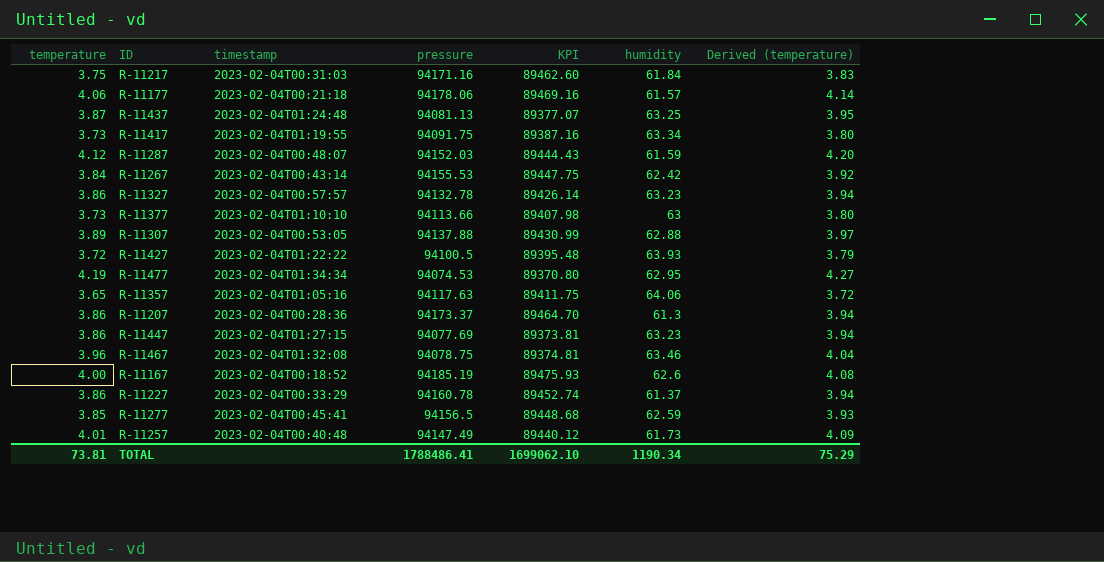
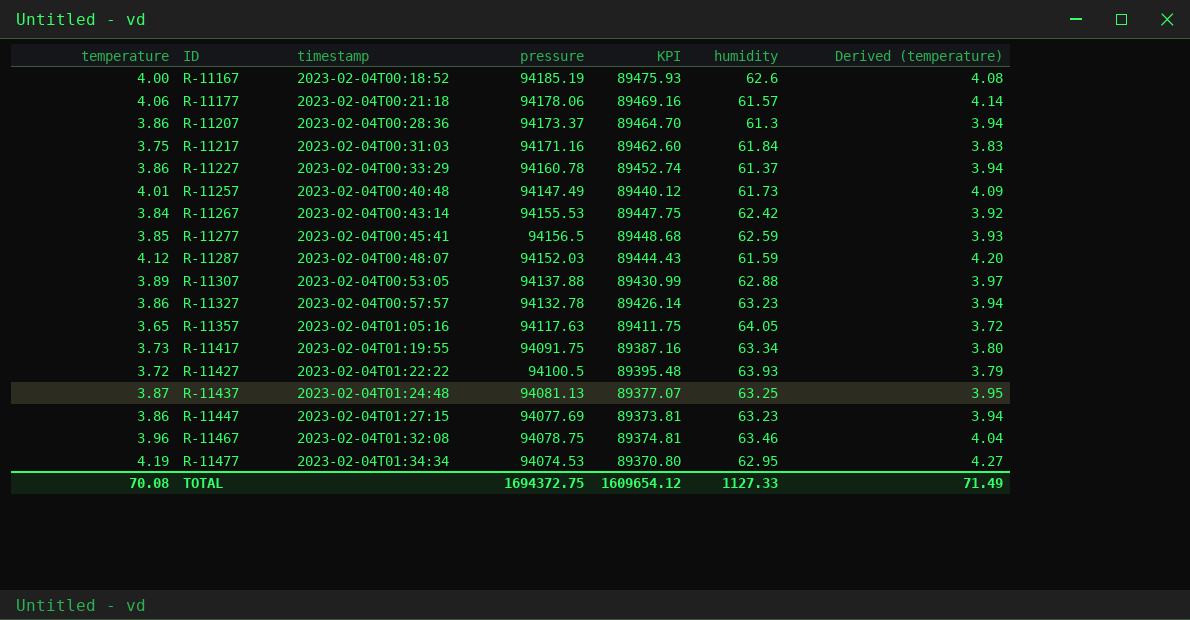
row order: none -> ID ascending
row R-11377: 3.73 | 2023-02-04T01:10:10 | 94113.66 | 89407.98 | 63 | 3.80 -> none
R-11357 | humidity: 64.06 -> 64.05
TOTAL | temperature: 73.81 -> 70.08
TOTAL | pressure: 1788486.41 -> 1694372.75
TOTAL | KPI: 1699062.10 -> 1609654.12
TOTAL | humidity: 1190.34 -> 1127.33
TOTAL | Derived (temperature): 75.29 -> 71.49

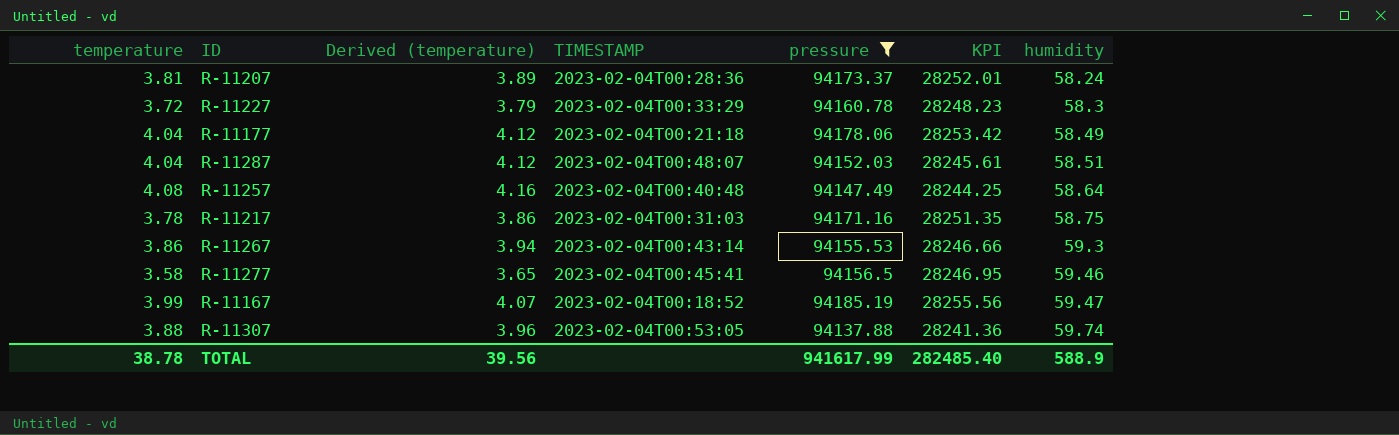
filter: none -> pressure >= 94137.88
row order: ID ascending -> humidity ascending
column Derived (temperature) | position: 7 -> 3
column name: timestamp -> TIMESTAMP
column KPI | formula: [pressure] * 0.95 -> [pressure] * 0.3
R-11207 | temperature: 3.86 -> 3.81
R-11207 | Derived (temperature): 3.94 -> 3.89
R-11207 | humidity: 61.3 -> 58.24
R-11227 | temperature: 3.86 -> 3.72
R-11227 | Derived (temperature): 3.94 -> 3.79
R-11227 | humidity: 61.37 -> 58.3
R-11177 | temperature: 4.06 -> 4.04
R-11177 | Derived (temperature): 4.14 -> 4.12
R-11177 | humidity: 61.57 -> 58.49
R-11287 | temperature: 4.12 -> 4.04
R-11287 | Derived (temperature): 4.20 -> 4.12
R-11287 | humidity: 61.59 -> 58.51
R-11257 | temperature: 4.01 -> 4.08
R-11257 | Derived (temperature): 4.09 -> 4.16
R-11257 | humidity: 61.73 -> 58.64
R-11217 | temperature: 3.75 -> 3.78
R-11217 | Derived (temperature): 3.83 -> 3.86
R-11217 | humidity: 61.84 -> 58.75
R-11267 | temperature: 3.84 -> 3.86
R-11267 | Derived (temperature): 3.92 -> 3.94
R-11267 | humidity: 62.42 -> 59.3
R-11277 | temperature: 3.85 -> 3.58
R-11277 | Derived (temperature): 3.93 -> 3.65
R-11277 | humidity: 62.59 -> 59.46
R-11167 | temperature: 4.00 -> 3.99
R-11167 | Derived (temperature): 4.08 -> 4.07
R-11167 | humidity: 62.6 -> 59.47
R-11307 | temperature: 3.89 -> 3.88
R-11307 | Derived (temperature): 3.97 -> 3.96
R-11307 | humidity: 62.88 -> 59.74
TOTAL | temperature: 70.08 -> 38.78
TOTAL | Derived (temperature): 71.49 -> 39.56
TOTAL | pressure: 1694372.75 -> 941617.99
TOTAL | KPI: 1609654.12 -> 282485.40
TOTAL | humidity: 1127.33 -> 588.9

